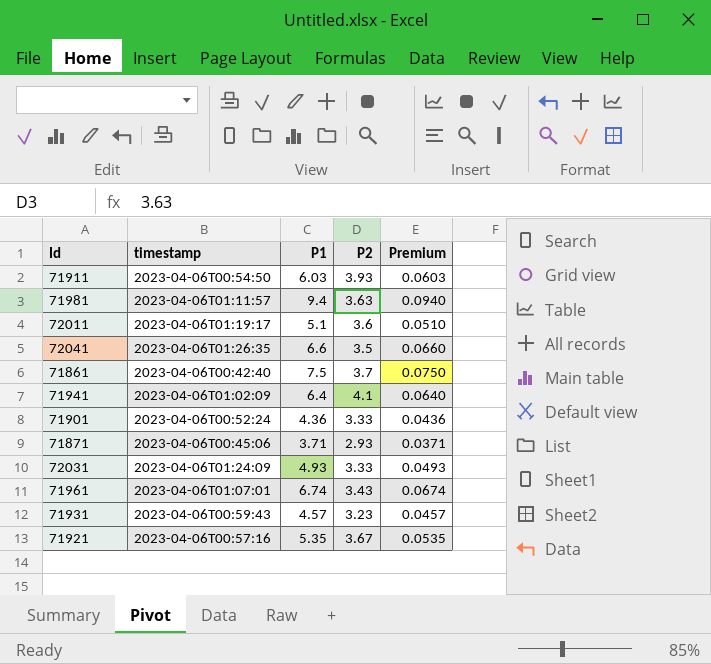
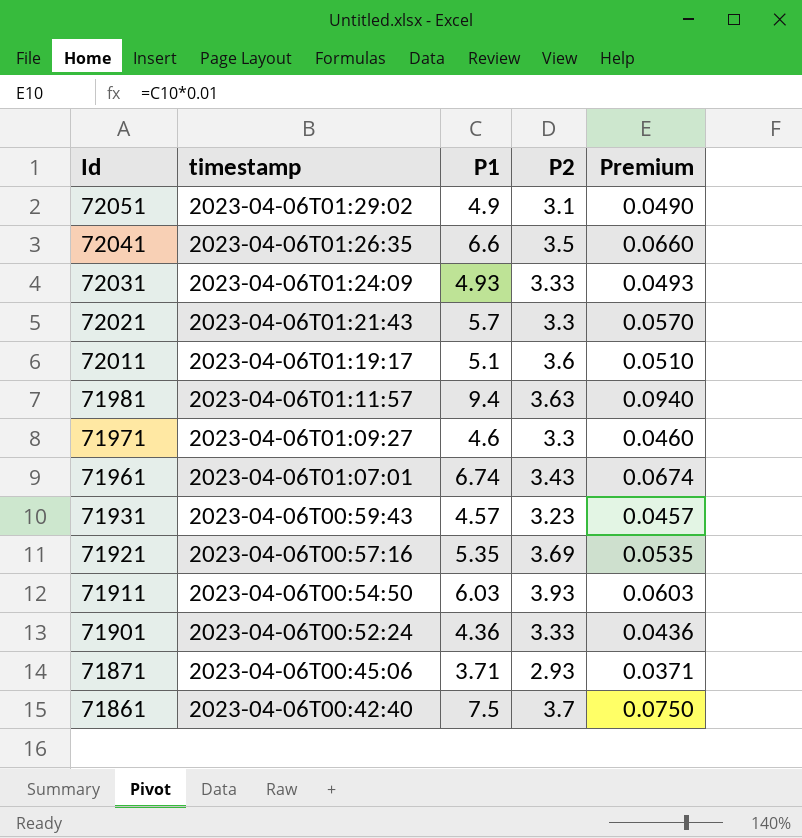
row order: none -> Id descending
row 71941: 2023-04-06T01:02:09 | 6.4 | 4.1 | 0.0640 -> none
row 72051: none -> 2023-04-06T01:29:02 | 4.9 | 3.1 | 0.0490
row 72021: none -> 2023-04-06T01:21:43 | 5.7 | 3.3 | 0.0570
row 71971: none -> 2023-04-06T01:09:27 | 4.6 | 3.3 | 0.0460
71921 | P2: 3.67 -> 3.69

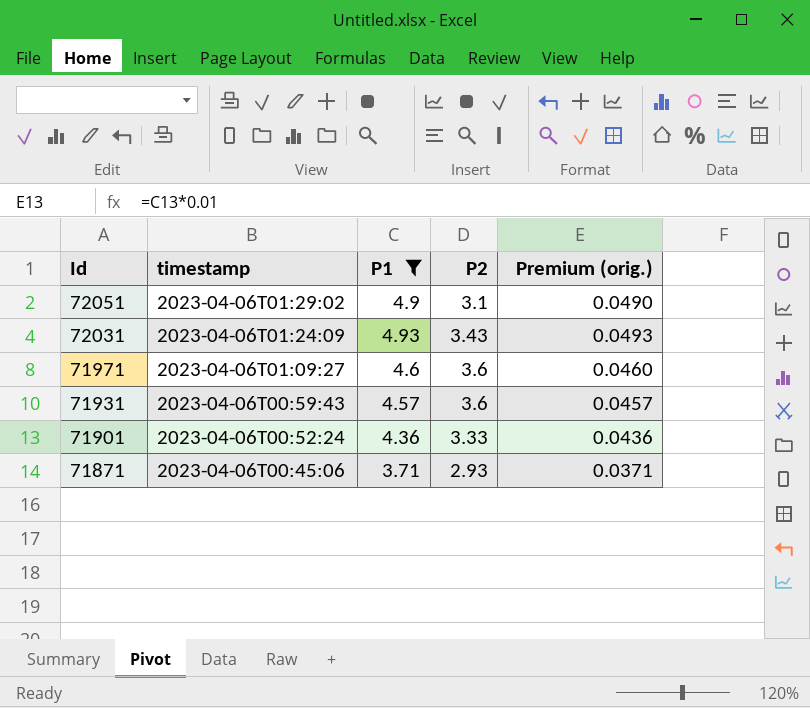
filter: none -> P1 <= 4.93
column name: Premium -> Premium (orig.)
72031 | P2: 3.33 -> 3.43
71971 | P2: 3.3 -> 3.6
71931 | P2: 3.23 -> 3.6

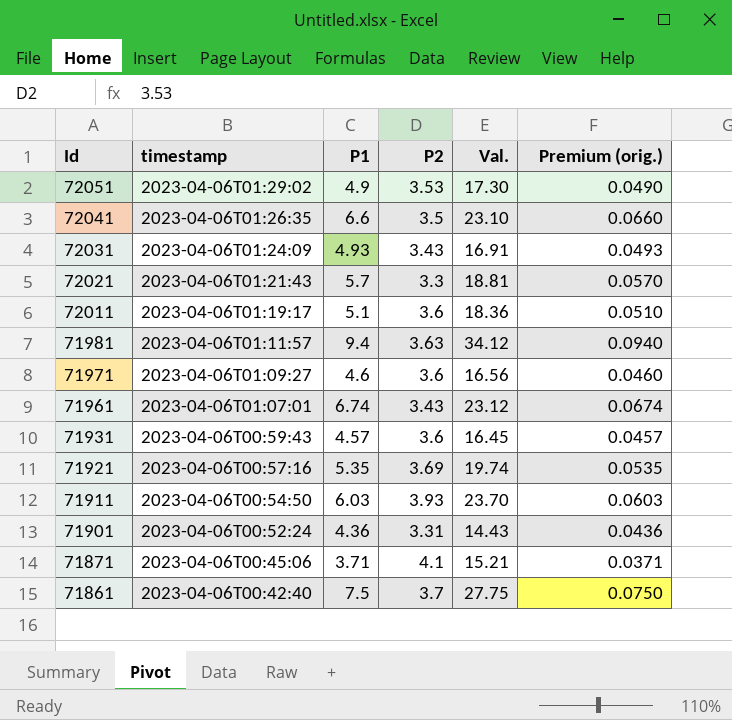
filter: P1 <= 4.93 -> none
column Val. | formula: none -> [P1] * [P2]
72051 | P2: 3.1 -> 3.53
71901 | P2: 3.33 -> 3.31
71871 | P2: 2.93 -> 4.1

